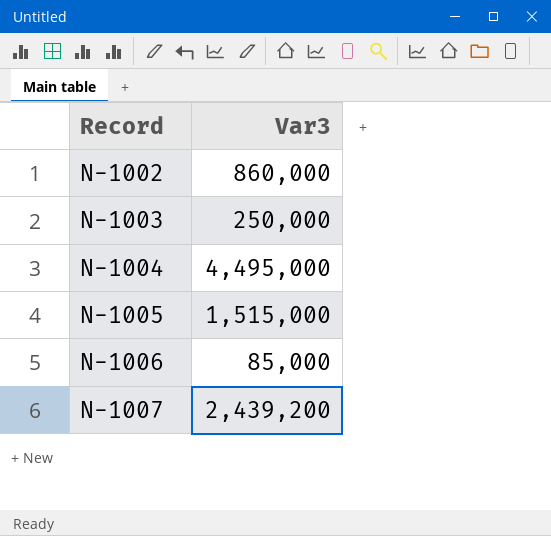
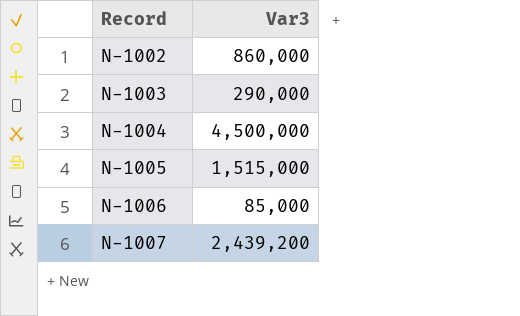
N-1003 | Var3: 250,000 -> 290,000
N-1004 | Var3: 4,495,000 -> 4,500,000

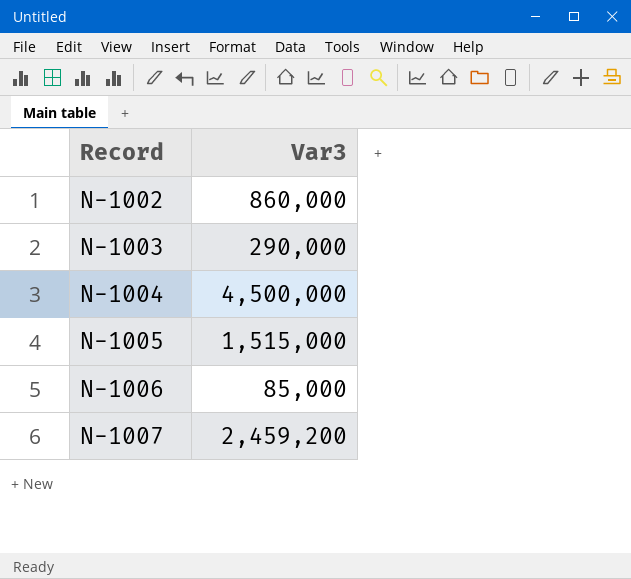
N-1007 | Var3: 2,439,200 -> 2,459,200

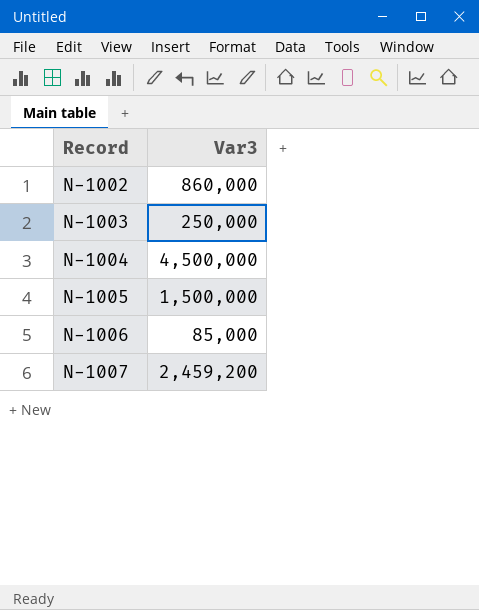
N-1003 | Var3: 290,000 -> 250,000
N-1005 | Var3: 1,515,000 -> 1,500,000

